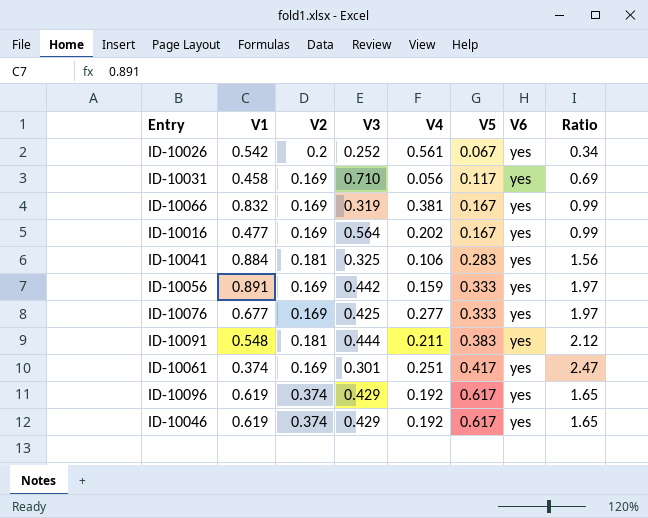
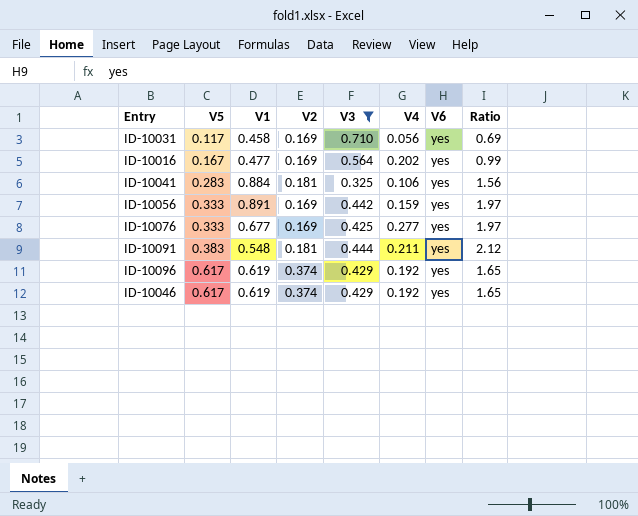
filter: none -> V3 >= 0.325
column V5 | position: 6 -> 2

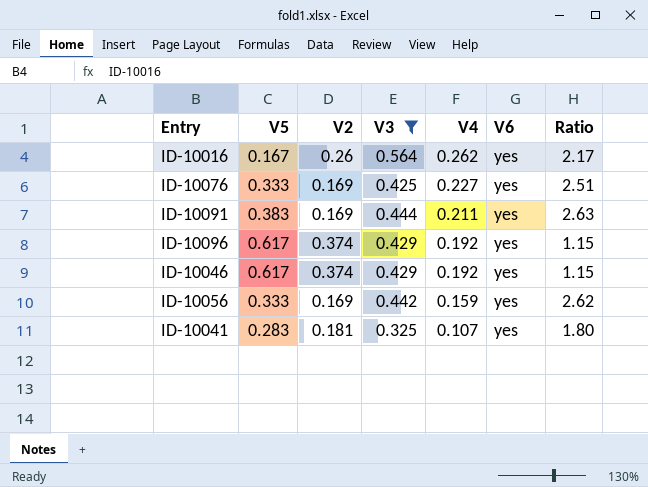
row order: V5 ascending -> V4 descending
column V1 | position: 3 -> none
column Ratio | formula: [V5] / [V2] -> [V3] / [V2]
row ID-10031: 0.117 | 0.458 | 0.169 | 0.710 | 0.056 | yes | 0.69 -> none
ID-10016 | V2: 0.169 -> 0.26
ID-10016 | V4: 0.202 -> 0.262
ID-10076 | V4: 0.277 -> 0.227
ID-10091 | V2: 0.181 -> 0.169
ID-10041 | V4: 0.106 -> 0.107

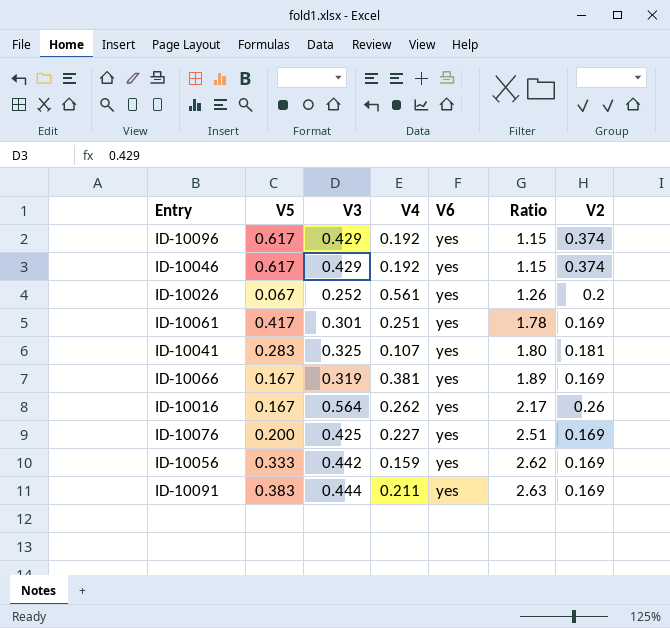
filter: V3 >= 0.325 -> none
row order: V4 descending -> Ratio ascending
column V2 | position: 3 -> 7
ID-10076 | V5: 0.333 -> 0.200

